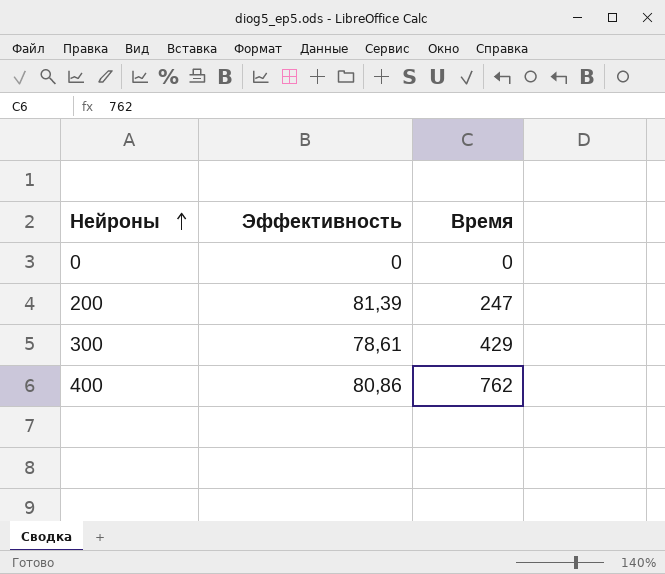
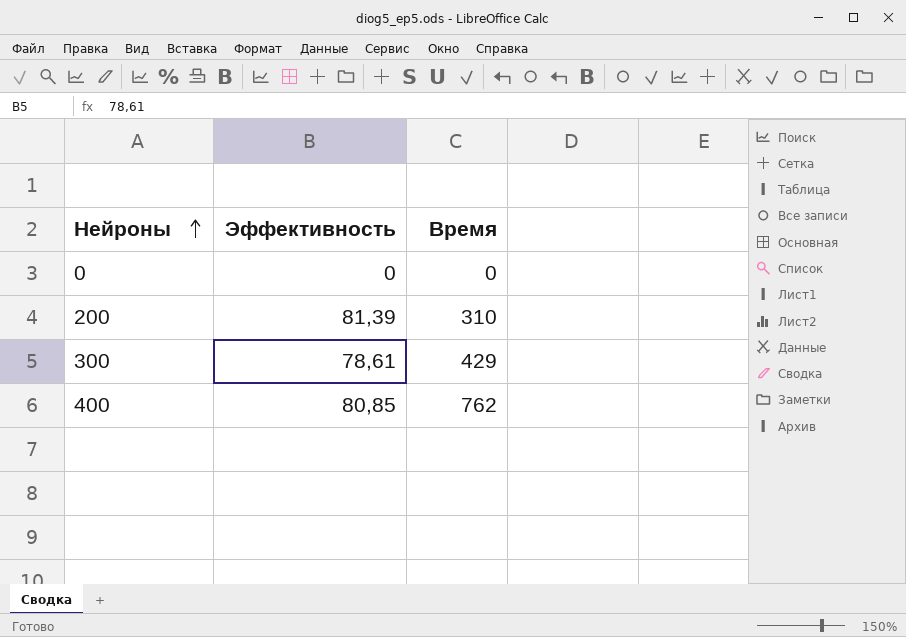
200 | Время: 247 -> 310
400 | Эффективность: 80,86 -> 80,85

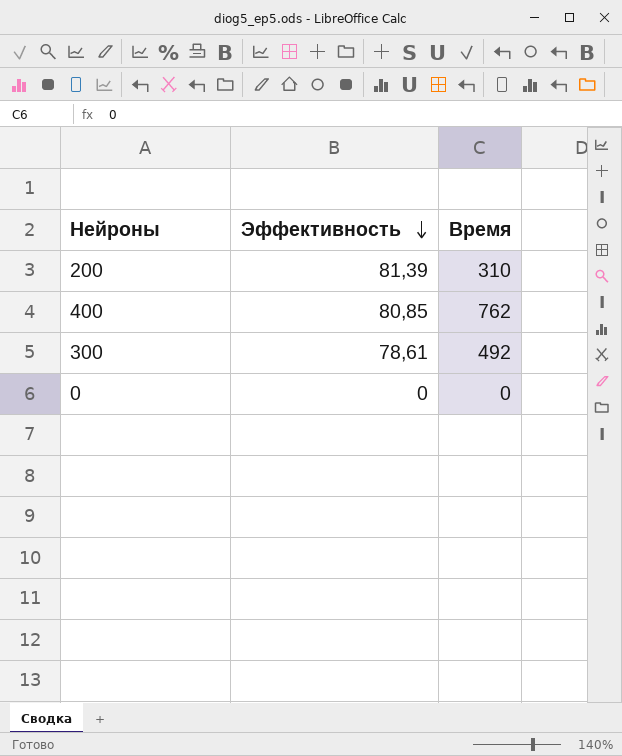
row order: Нейроны ascending -> Эффективность descending
300 | Время: 429 -> 492

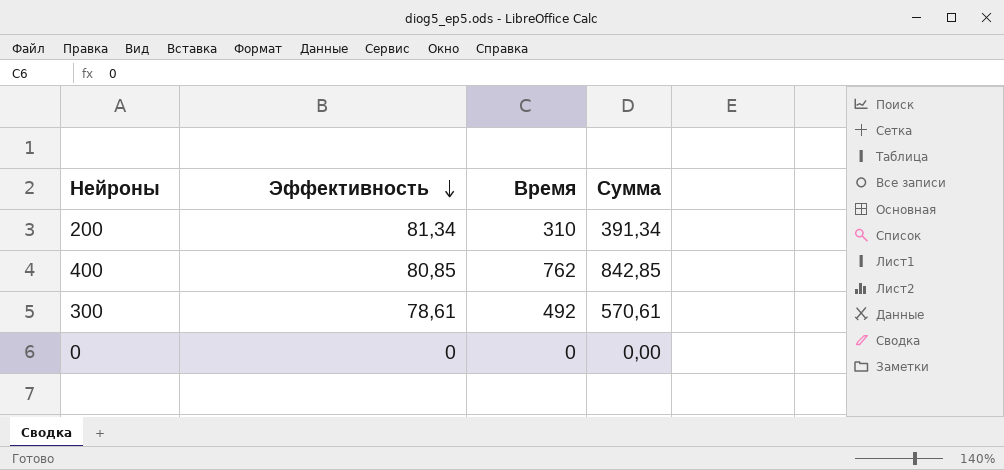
column Сумма | formula: none -> [Эффективность] + [Время]
200 | Эффективность: 81,39 -> 81,34

